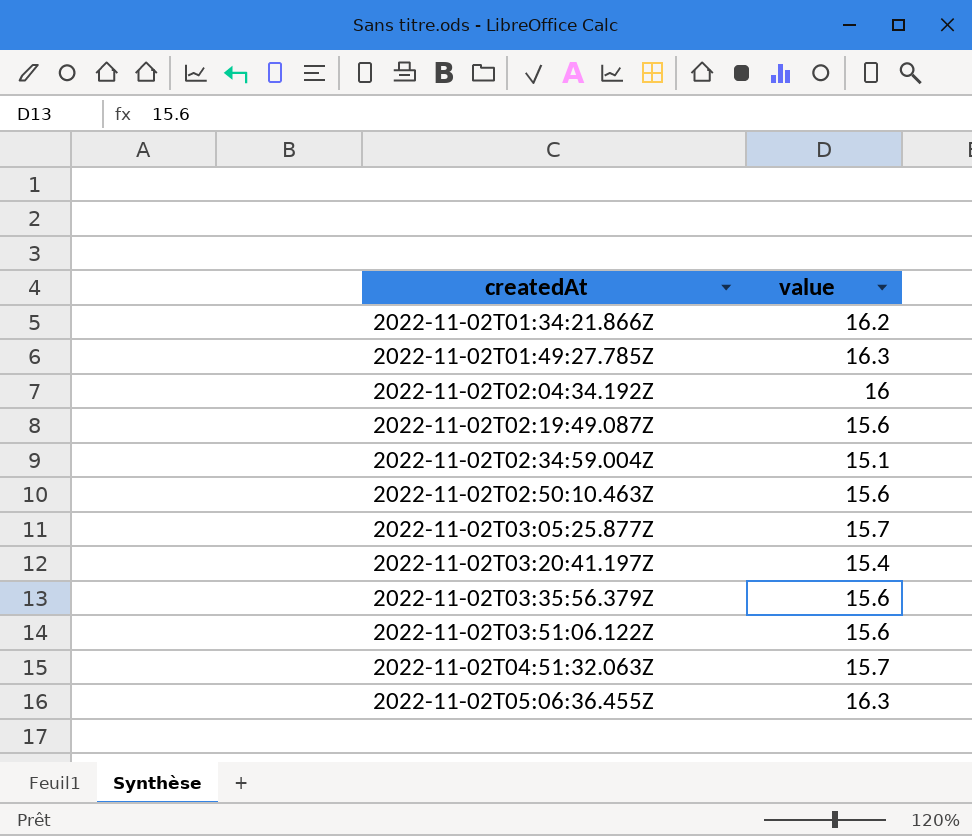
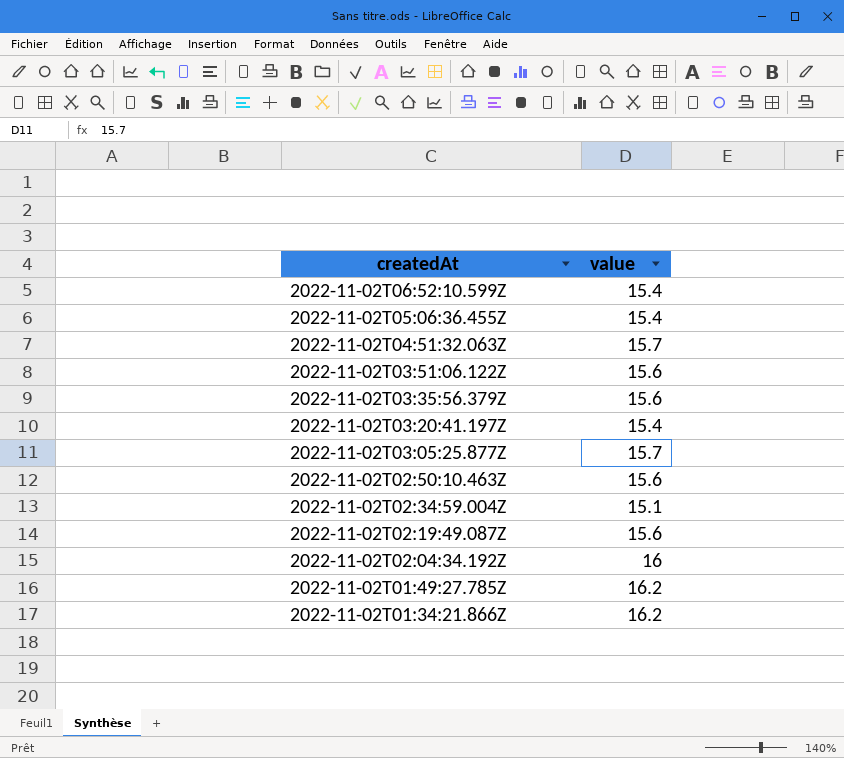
row order: createdAt ascending -> createdAt descending
row 2022-11-02T06:52:10.599Z: none -> 15.4
2022-11-02T05:06:36.455Z | value: 16.3 -> 15.4
2022-11-02T01:49:27.785Z | value: 16.3 -> 16.2

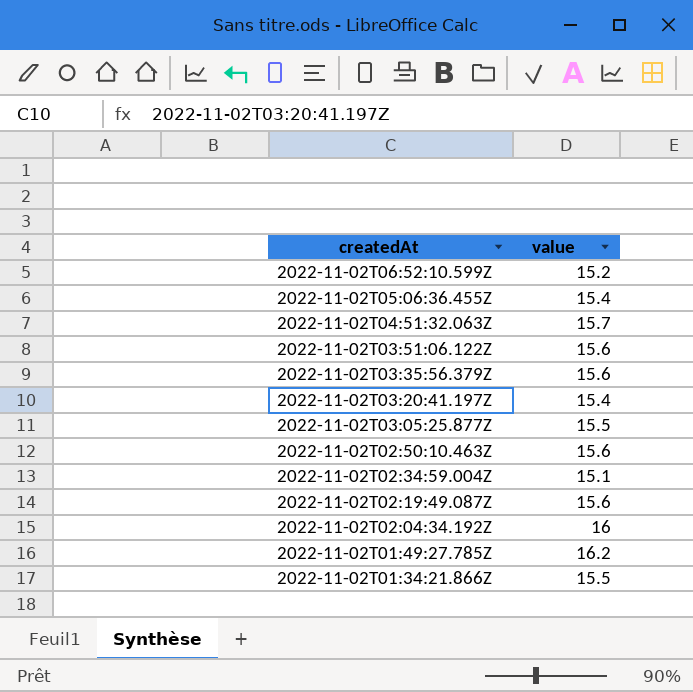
2022-11-02T06:52:10.599Z | value: 15.4 -> 15.2
2022-11-02T03:05:25.877Z | value: 15.7 -> 15.5
2022-11-02T01:34:21.866Z | value: 16.2 -> 15.5

